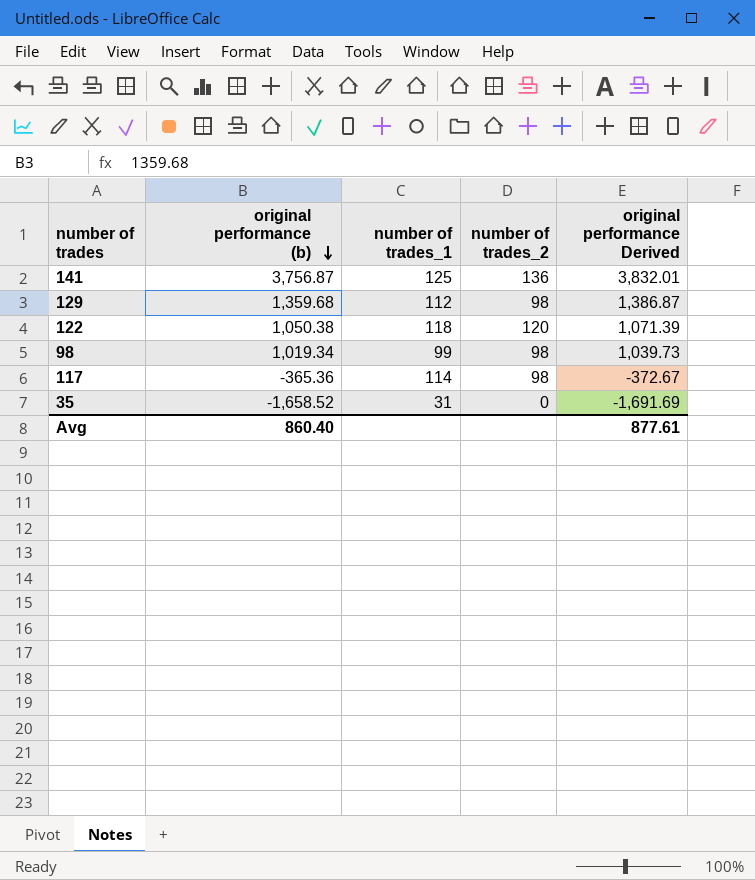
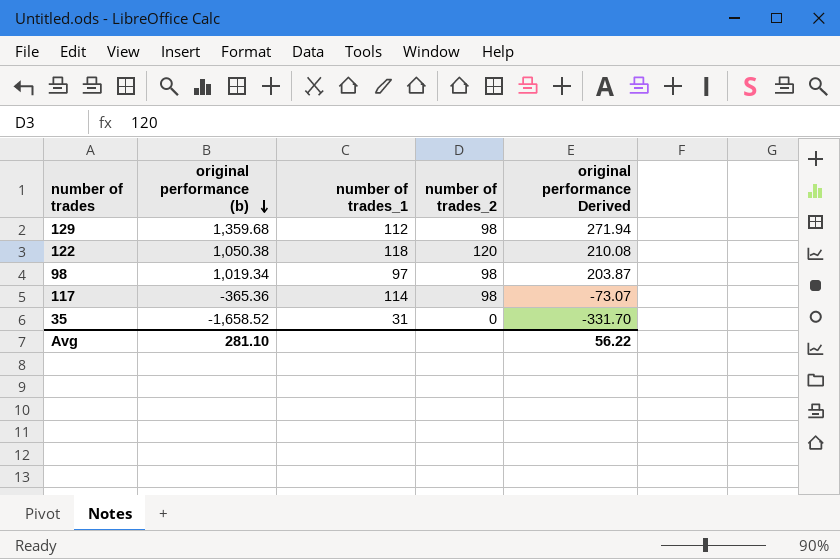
column original performance Derived | formula: [original performance (b)] * 1.02 -> [original performance (b)] * 0.2
row 141: 3,756.87 | 125 | 136 | 3,832.01 -> none
98 | number of trades_1: 99 -> 97
Avg | original performance (b): 860.40 -> 281.10
Avg | original performance Derived: 877.61 -> 56.22

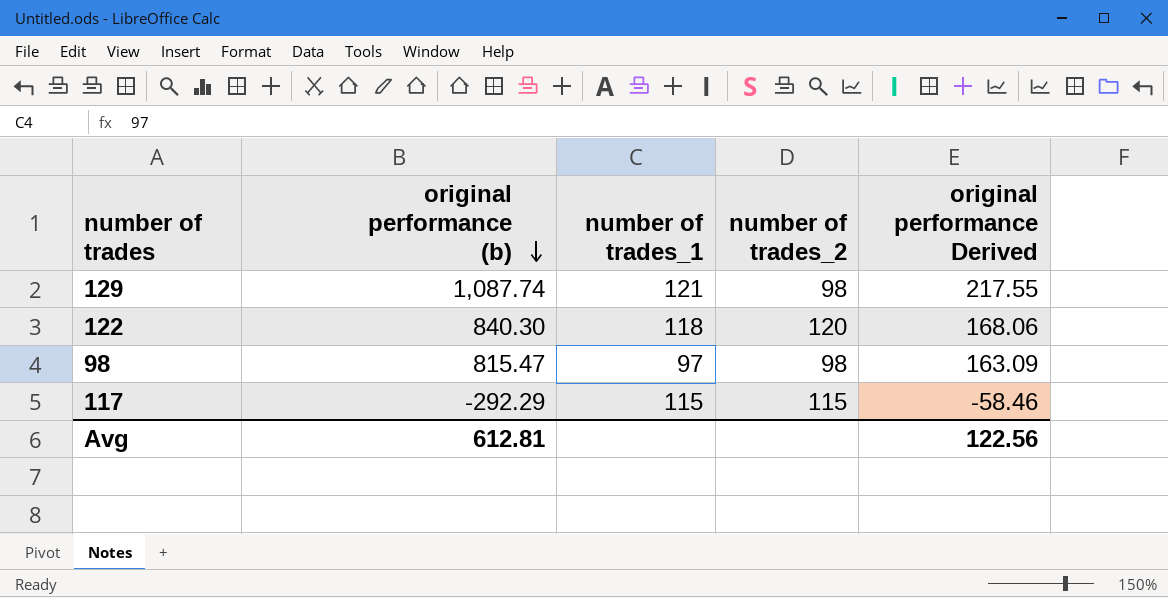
row 35: -1,658.52 | 31 | 0 | -331.70 -> none
129 | original performance (b): 1,359.68 -> 1,087.74
129 | number of trades_1: 112 -> 121
129 | original performance Derived: 271.94 -> 217.55
122 | original performance (b): 1,050.38 -> 840.30
122 | original performance Derived: 210.08 -> 168.06
98 | original performance (b): 1,019.34 -> 815.47
98 | original performance Derived: 203.87 -> 163.09
117 | original performance (b): -365.36 -> -292.29
117 | number of trades_1: 114 -> 115
117 | number of trades_2: 98 -> 115
117 | original performance Derived: -73.07 -> -58.46
Avg | original performance (b): 281.10 -> 612.81
Avg | original performance Derived: 56.22 -> 122.56

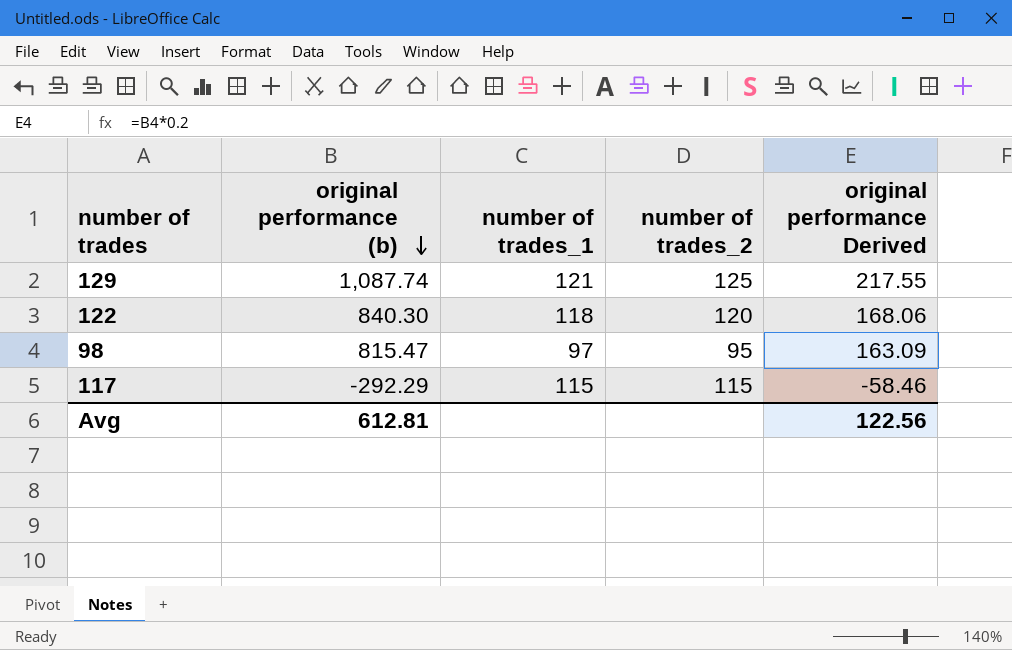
129 | number of trades_2: 98 -> 125
98 | number of trades_2: 98 -> 95

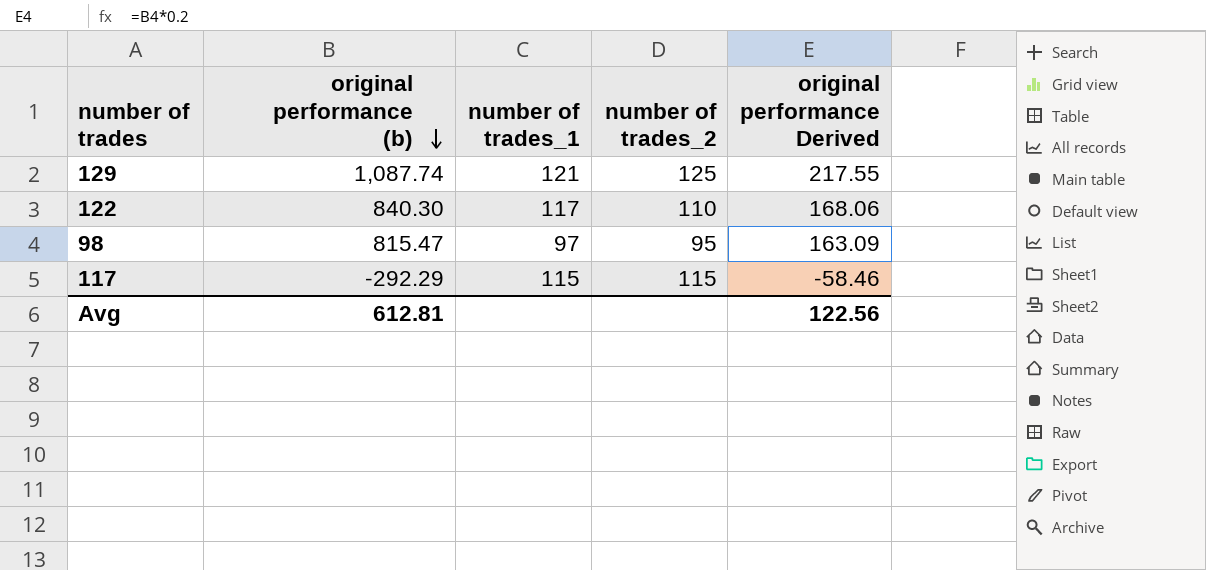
122 | number of trades_1: 118 -> 117
122 | number of trades_2: 120 -> 110

